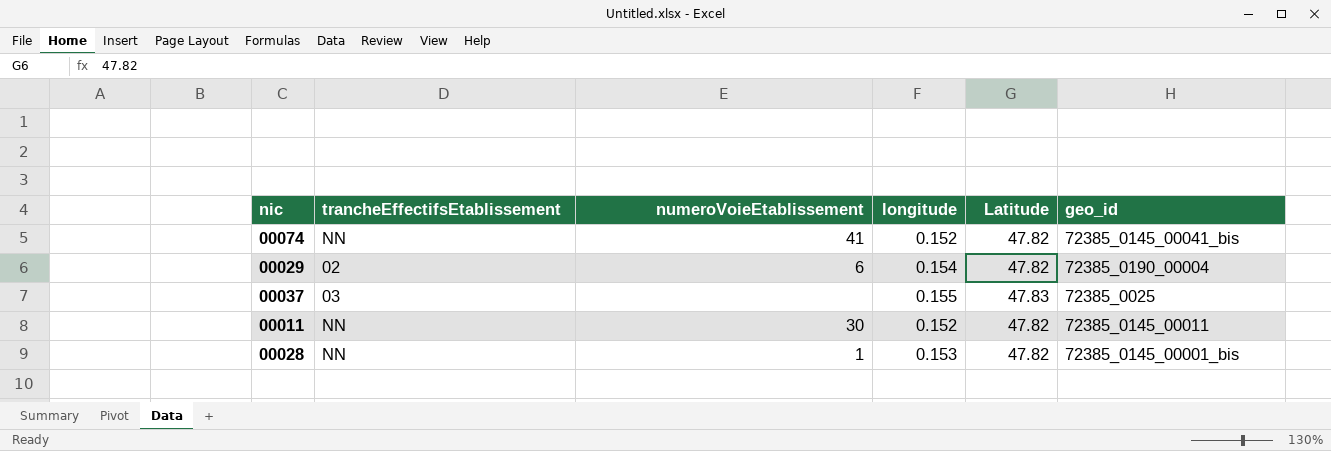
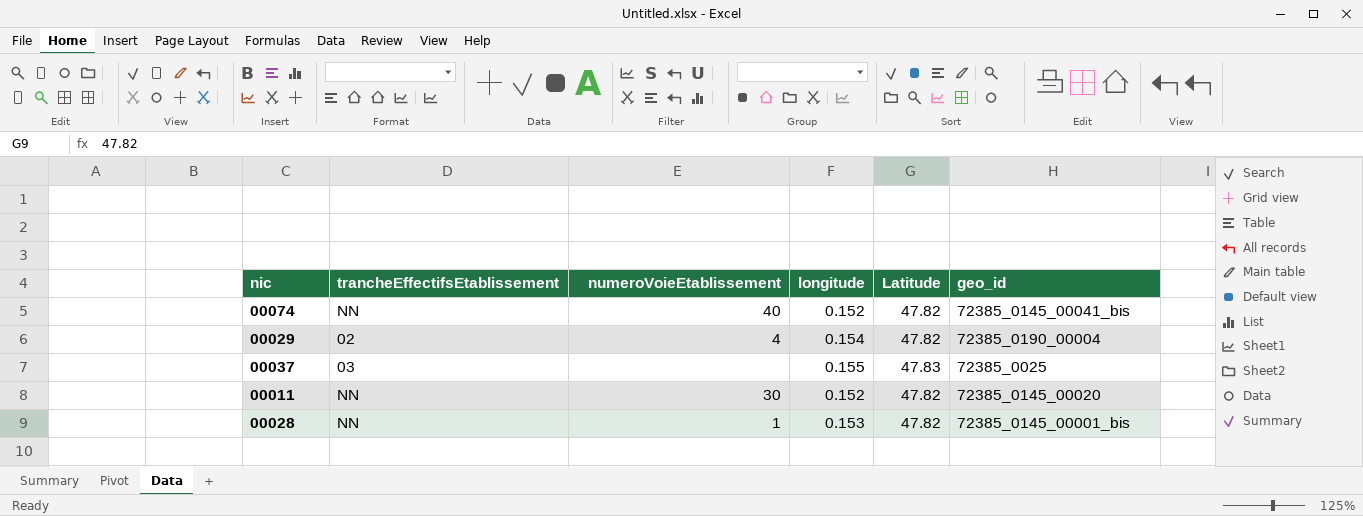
00074 | numeroVoieEtablissement: 41 -> 40
00029 | numeroVoieEtablissement: 6 -> 4
00011 | geo_id: 72385_0145_00011 -> 72385_0145_00020

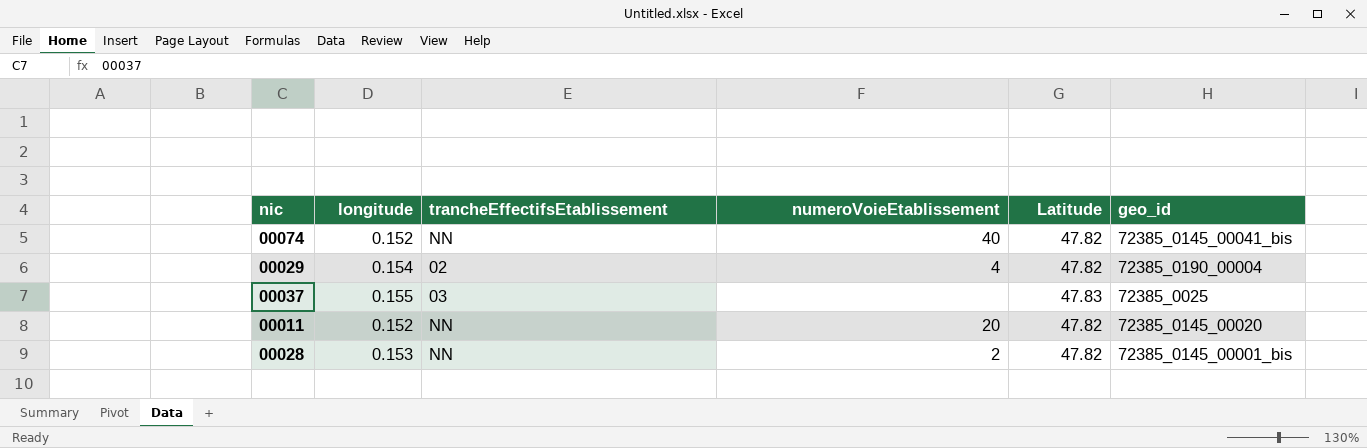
column longitude | position: 4 -> 2
00011 | numeroVoieEtablissement: 30 -> 20
00028 | numeroVoieEtablissement: 1 -> 2

